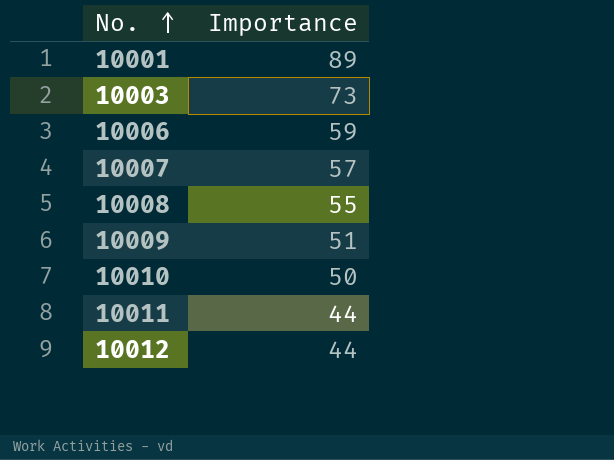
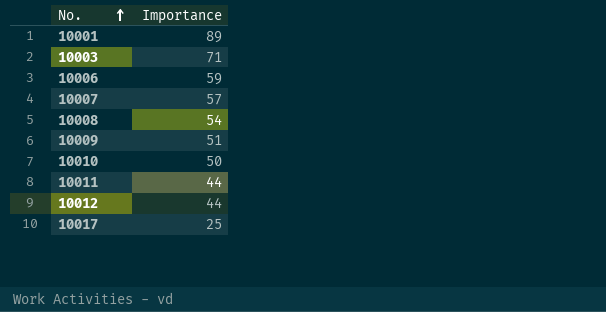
10003 | Importance: 73 -> 71
10008 | Importance: 55 -> 54
row 10017: none -> 25

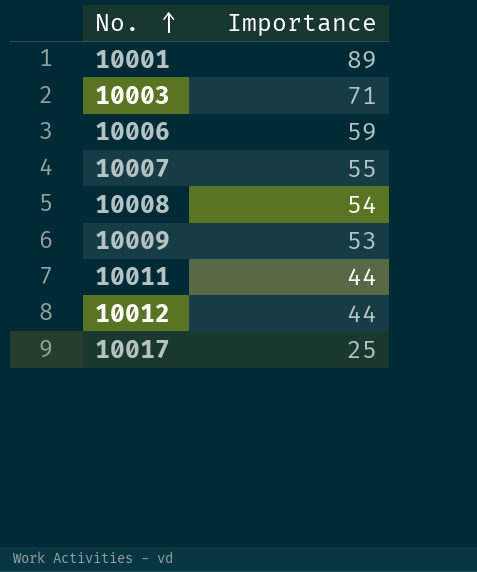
row 10010: 50 -> none
10007 | Importance: 57 -> 55
10009 | Importance: 51 -> 53

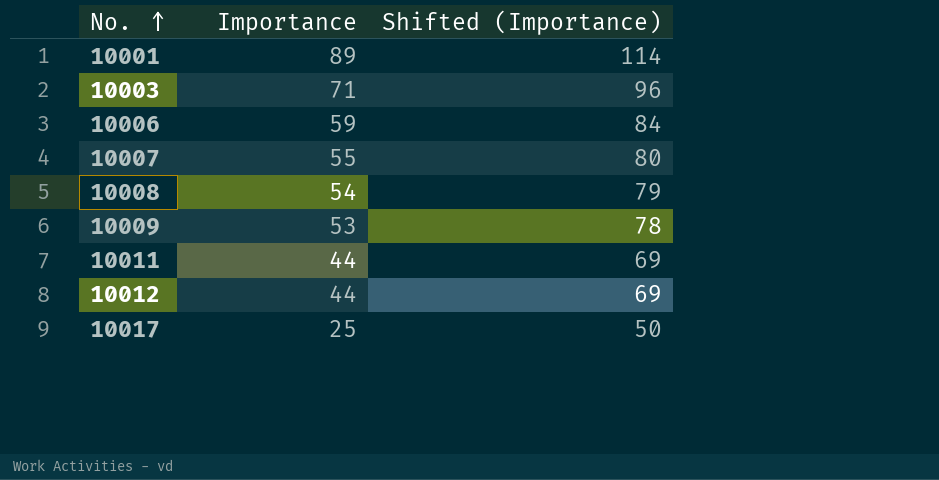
column Shifted (Importance) | formula: none -> [Importance] + 25

